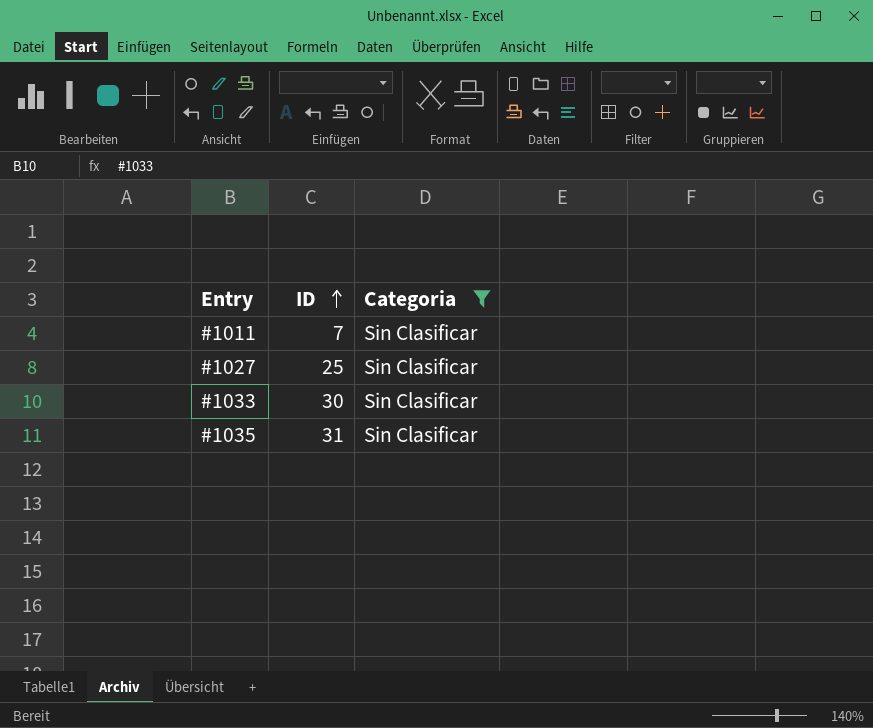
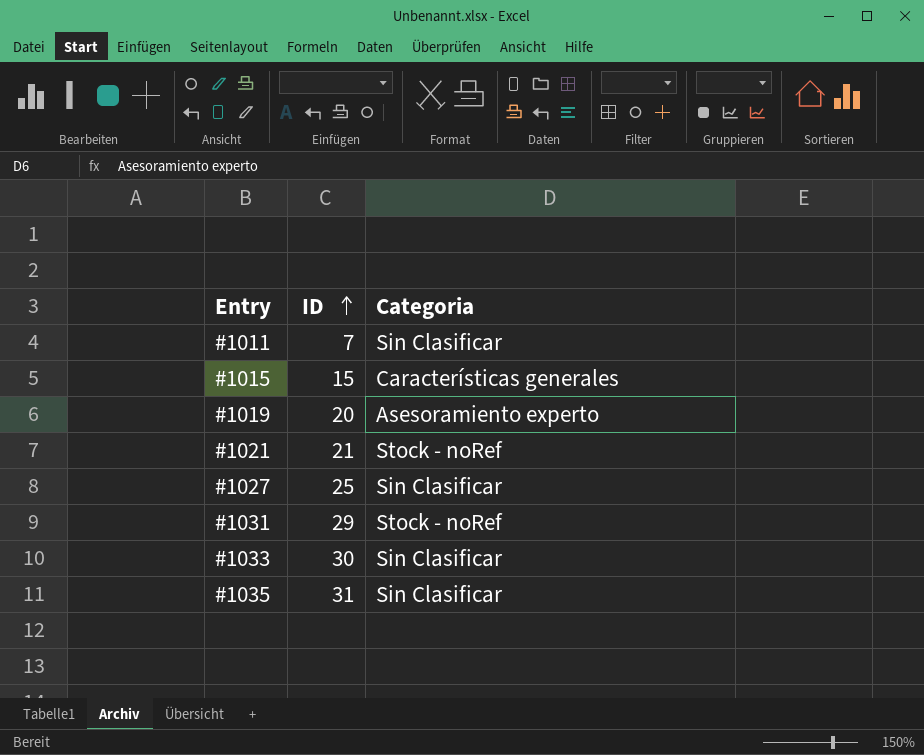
filter: Categoria = Sin Clasificar -> none

